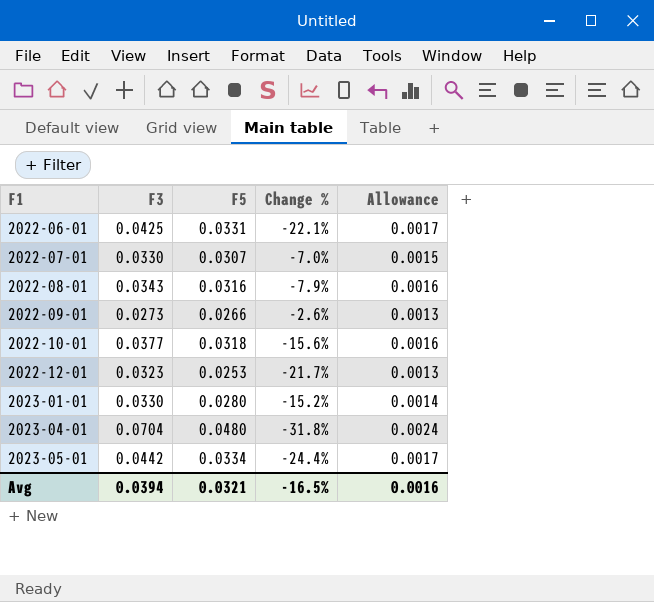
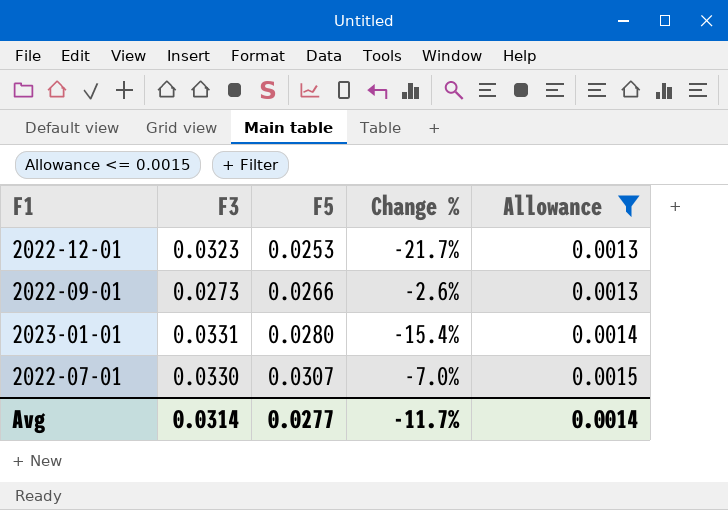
filter: none -> Allowance <= 0.0015
row order: F1 ascending -> F5 ascending
2023-01-01 | F3: 0.0330 -> 0.0331
2023-01-01 | Change %: -15.2% -> -15.4%
Avg | F3: 0.0394 -> 0.0314
Avg | F5: 0.0321 -> 0.0277
Avg | Change %: -16.5% -> -11.7%
Avg | Allowance: 0.0016 -> 0.0014

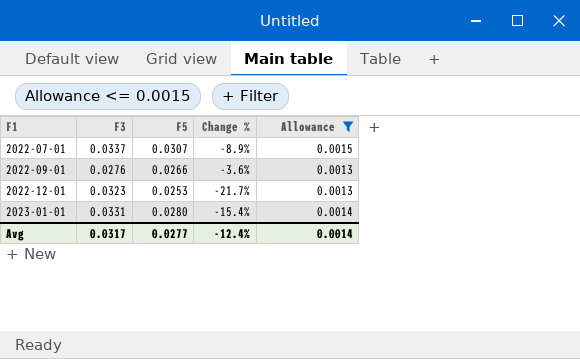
row order: F5 ascending -> F1 ascending
2022-07-01 | F3: 0.0330 -> 0.0337
2022-07-01 | Change %: -7.0% -> -8.9%
2022-09-01 | F3: 0.0273 -> 0.0276
2022-09-01 | Change %: -2.6% -> -3.6%
Avg | F3: 0.0314 -> 0.0317
Avg | Change %: -11.7% -> -12.4%

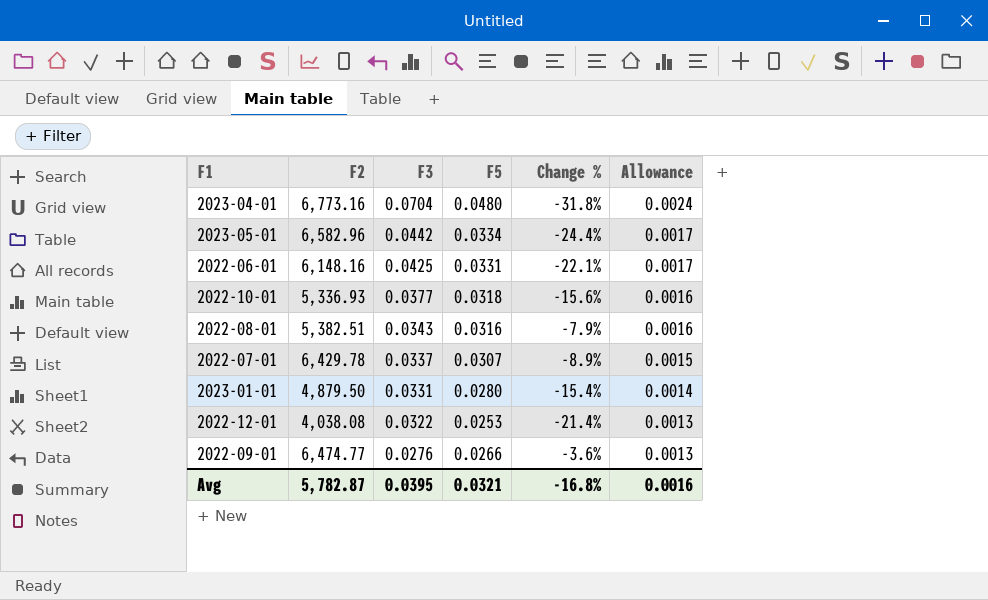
filter: Allowance <= 0.0015 -> none
row order: F1 ascending -> F3 descending
column F2 | position: none -> 2
2022-12-01 | F3: 0.0323 -> 0.0322
2022-12-01 | Change %: -21.7% -> -21.4%
Avg | F3: 0.0317 -> 0.0395
Avg | F5: 0.0277 -> 0.0321
Avg | Change %: -12.4% -> -16.8%
Avg | Allowance: 0.0014 -> 0.0016

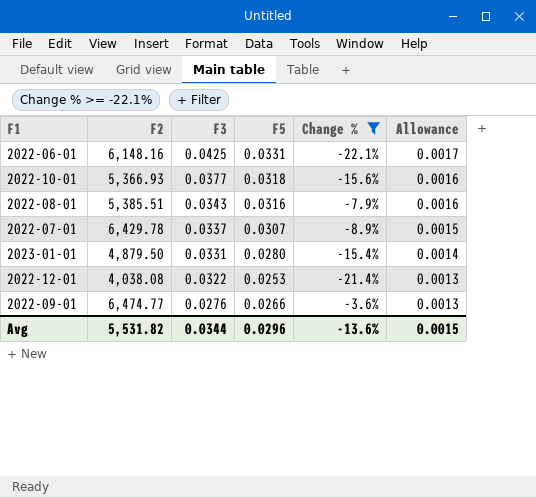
filter: none -> Change % >= -22.1%
2022-10-01 | F2: 5,336.93 -> 5,366.93
2022-08-01 | F2: 5,382.51 -> 5,385.51
Avg | F2: 5,782.87 -> 5,531.82
Avg | F3: 0.0395 -> 0.0344
Avg | F5: 0.0321 -> 0.0296
Avg | Change %: -16.8% -> -13.6%
Avg | Allowance: 0.0016 -> 0.0015

